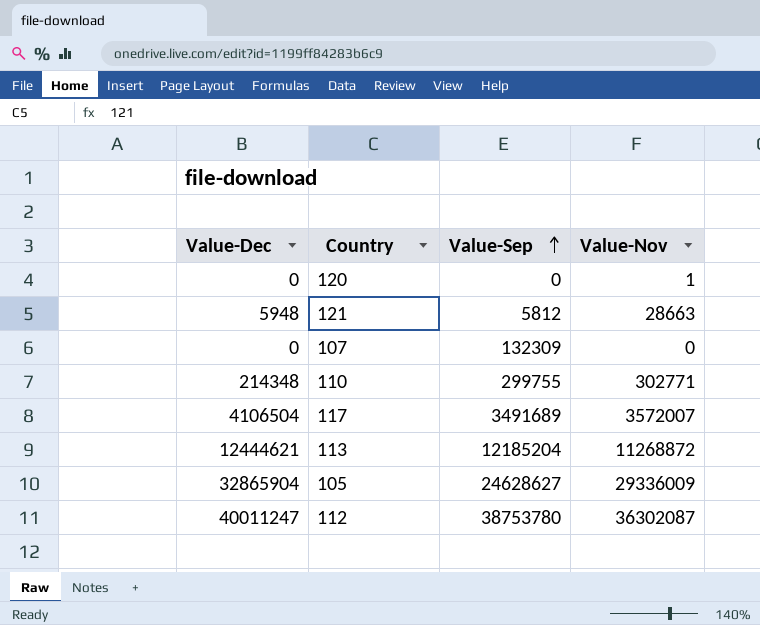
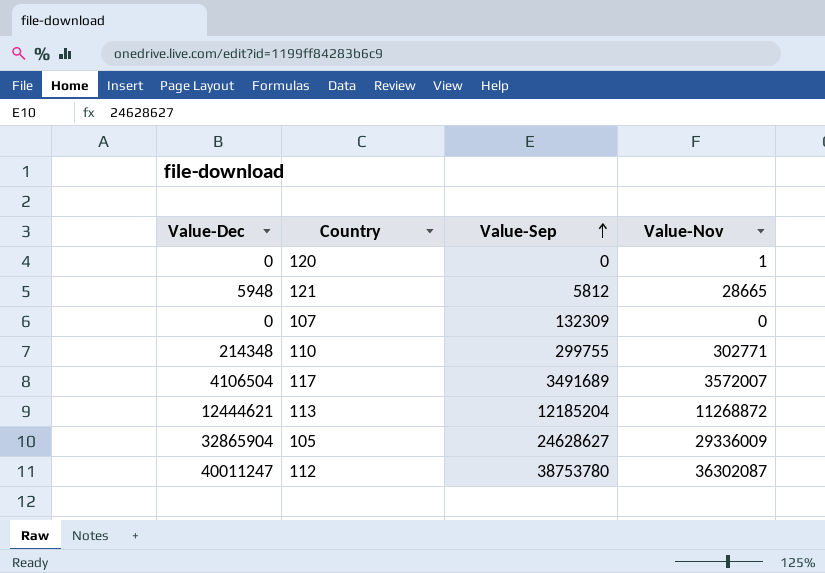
121 | Value-Nov: 28663 -> 28665

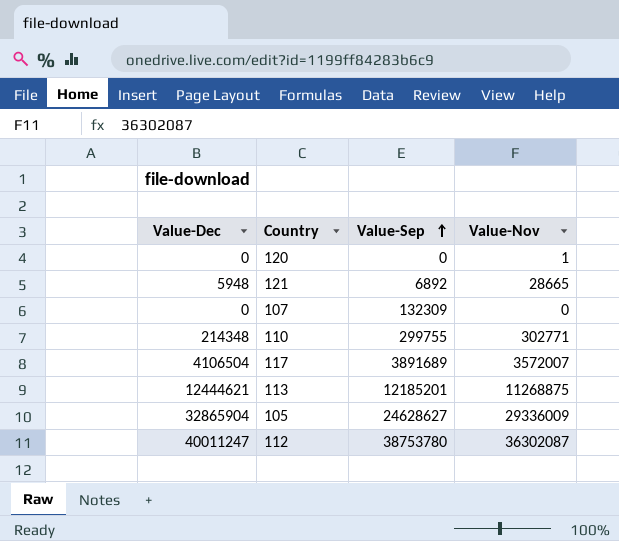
121 | Value-Sep: 5812 -> 6892
117 | Value-Sep: 3491689 -> 3891689
113 | Value-Sep: 12185204 -> 12185201
113 | Value-Nov: 11268872 -> 11268875

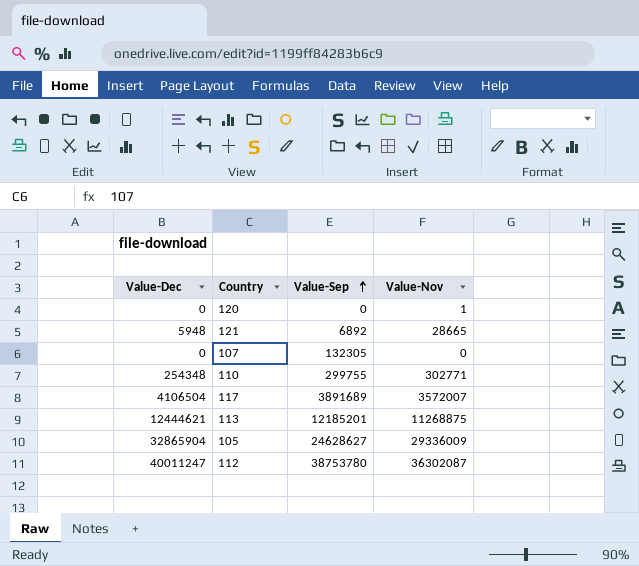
107 | Value-Sep: 132309 -> 132305
110 | Value-Dec: 214348 -> 254348

